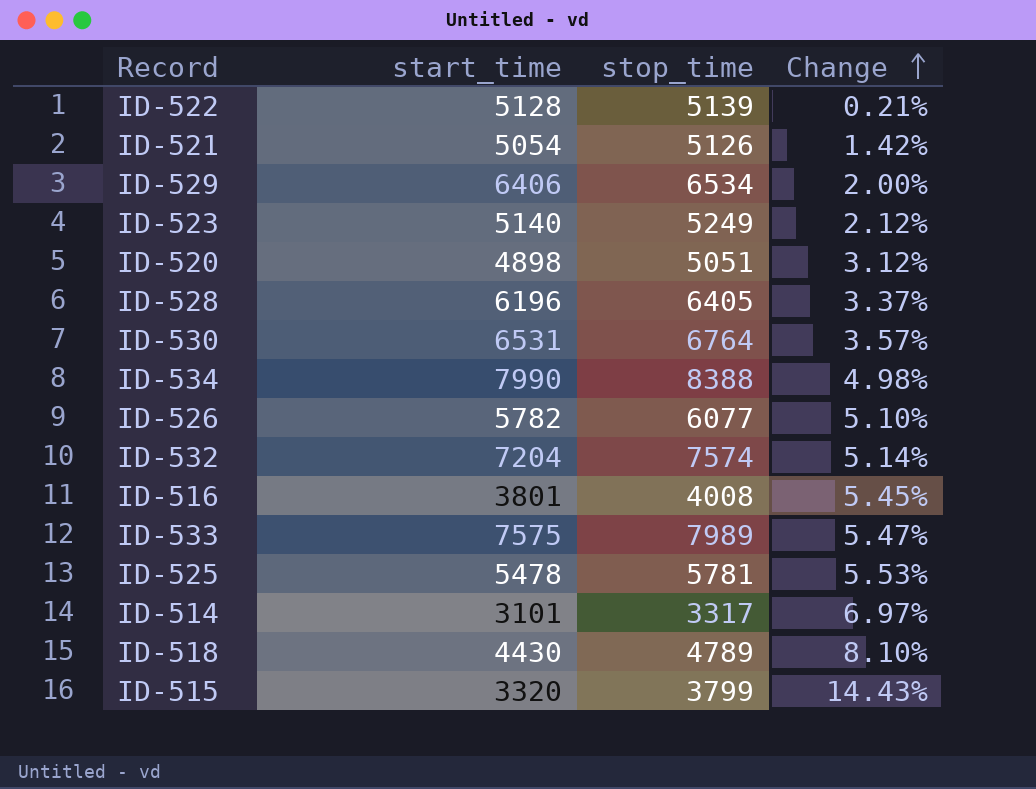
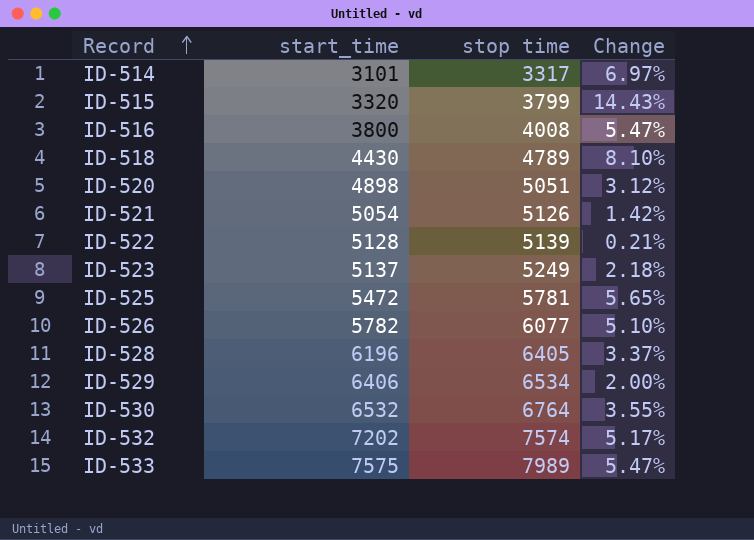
row order: Change ascending -> Record ascending
column name: stop_time -> stop time
row ID-534: 7990 | 8388 | 4.98% -> none
ID-516 | start_time: 3801 -> 3800
ID-516 | Change: 5.45% -> 5.47%
ID-523 | start_time: 5140 -> 5137
ID-523 | Change: 2.12% -> 2.18%
ID-525 | start_time: 5478 -> 5472
ID-525 | Change: 5.53% -> 5.65%
ID-530 | start_time: 6531 -> 6532
ID-530 | Change: 3.57% -> 3.55%
ID-532 | start_time: 7204 -> 7202
ID-532 | Change: 5.14% -> 5.17%

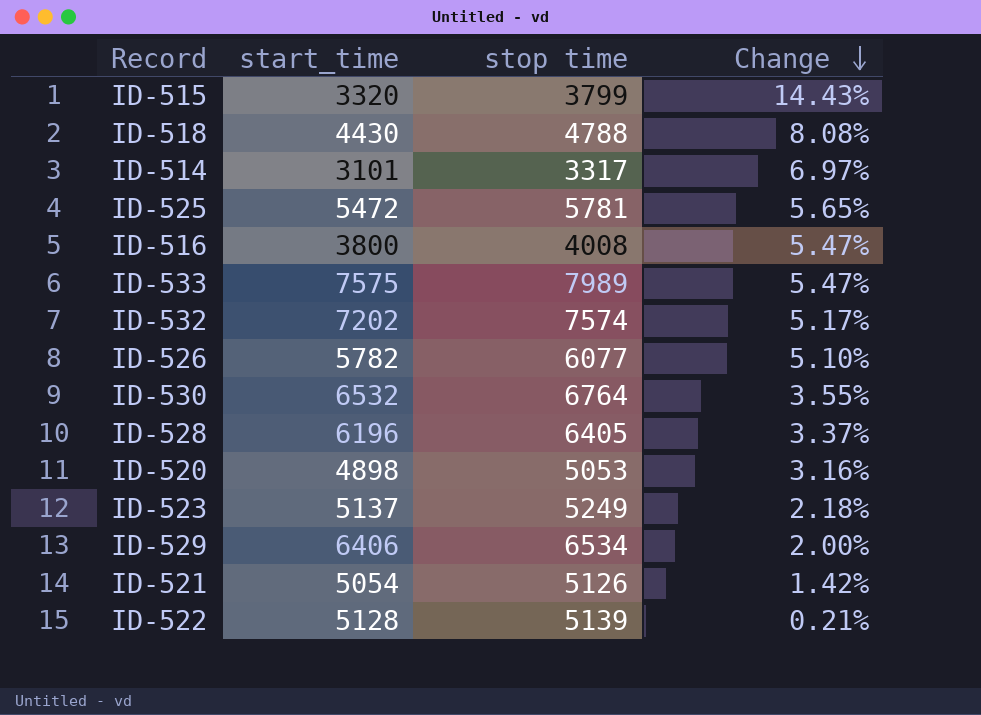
row order: Record ascending -> Change descending
ID-518 | stop time: 4789 -> 4788
ID-518 | Change: 8.10% -> 8.08%
ID-520 | stop time: 5051 -> 5053
ID-520 | Change: 3.12% -> 3.16%

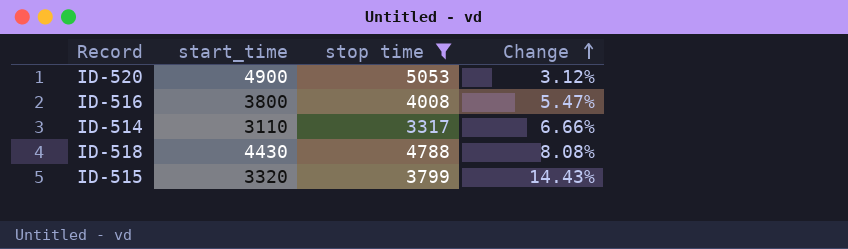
filter: none -> stop time <= 5053
row order: Change descending -> Change ascending
ID-520 | start_time: 4898 -> 4900
ID-520 | Change: 3.16% -> 3.12%
ID-514 | start_time: 3101 -> 3110
ID-514 | Change: 6.97% -> 6.66%

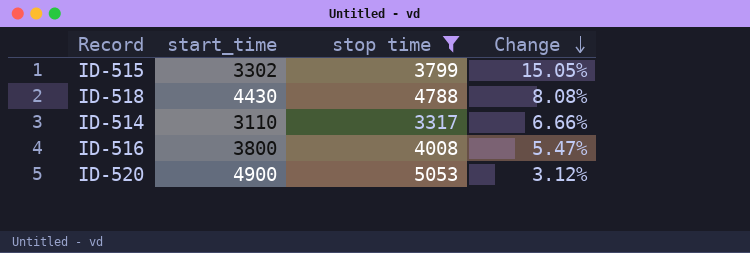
row order: Change ascending -> Change descending
ID-515 | start_time: 3320 -> 3302
ID-515 | Change: 14.43% -> 15.05%

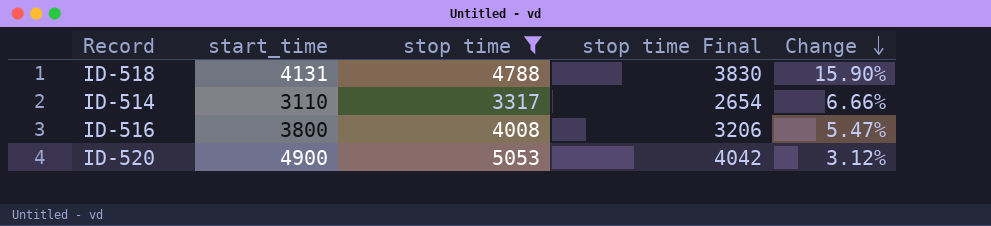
column stop time Final | formula: none -> [stop time] * 0.8
row ID-515: 3302 | 3799 | 15.05% -> none
ID-518 | start_time: 4430 -> 4131
ID-518 | Change: 8.08% -> 15.90%

